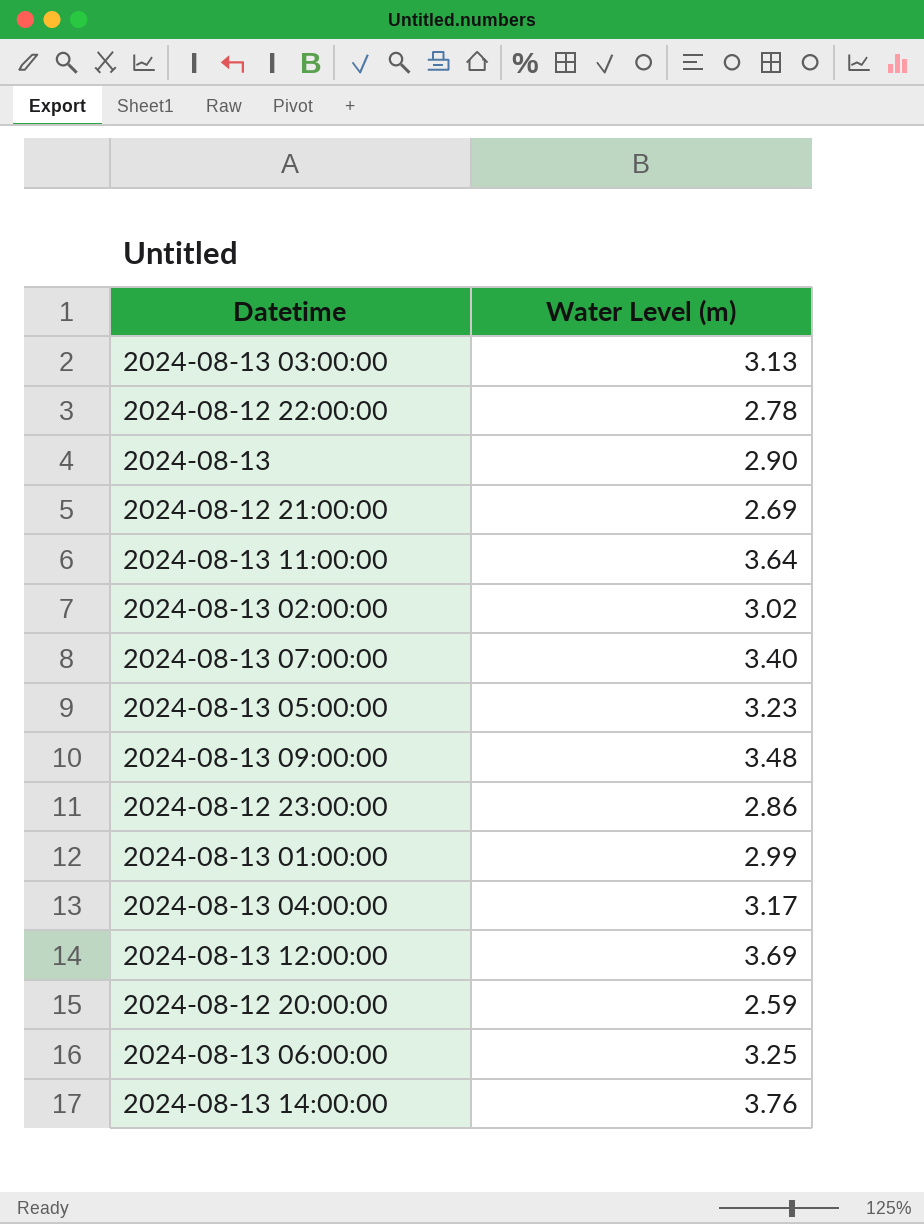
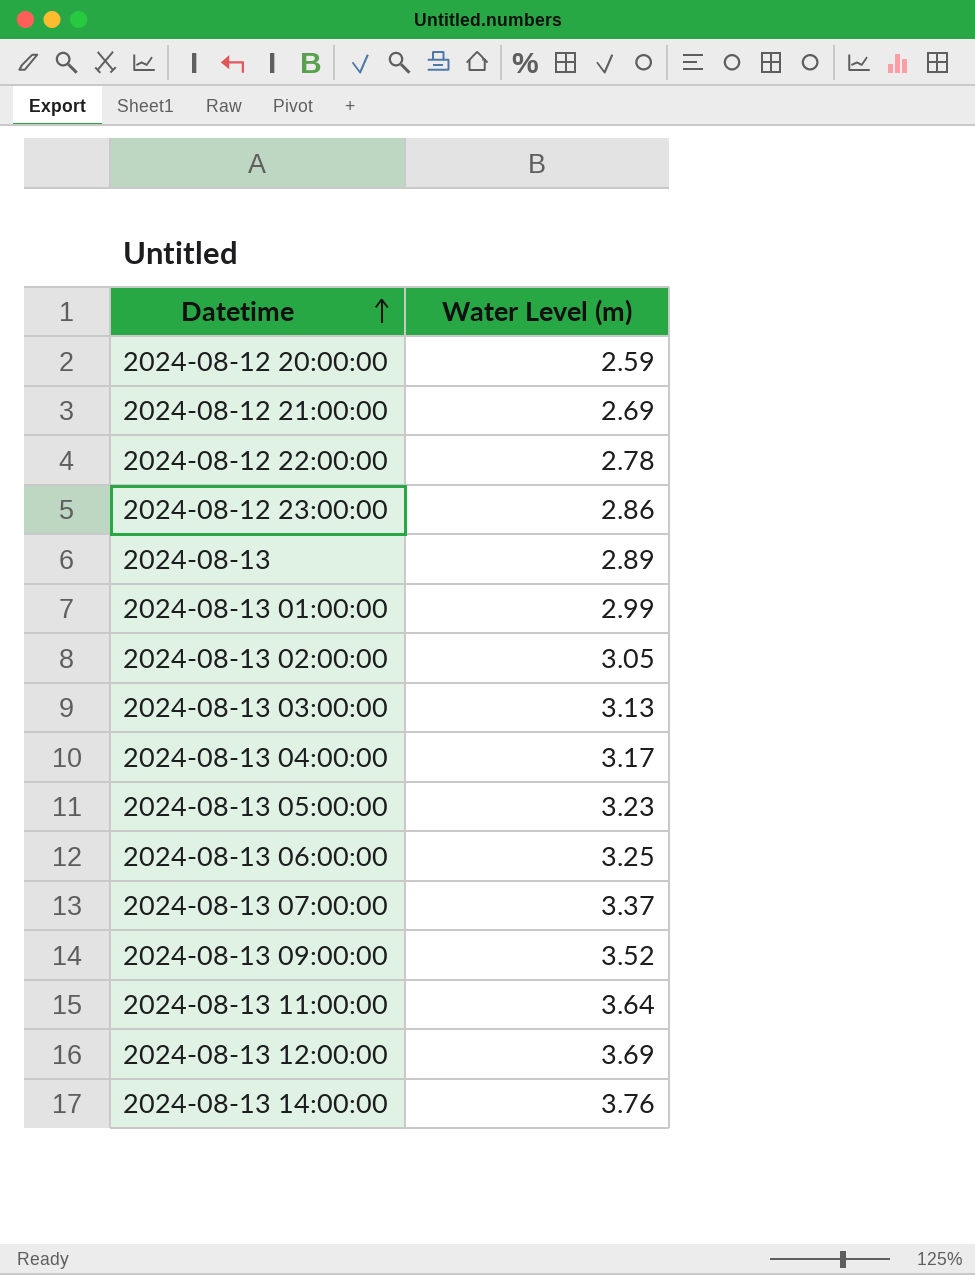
row order: none -> Datetime ascending
2024-08-13 | Water Level (m): 2.90 -> 2.89
2024-08-13 02:00:00 | Water Level (m): 3.02 -> 3.05
2024-08-13 07:00:00 | Water Level (m): 3.40 -> 3.37
2024-08-13 09:00:00 | Water Level (m): 3.48 -> 3.52

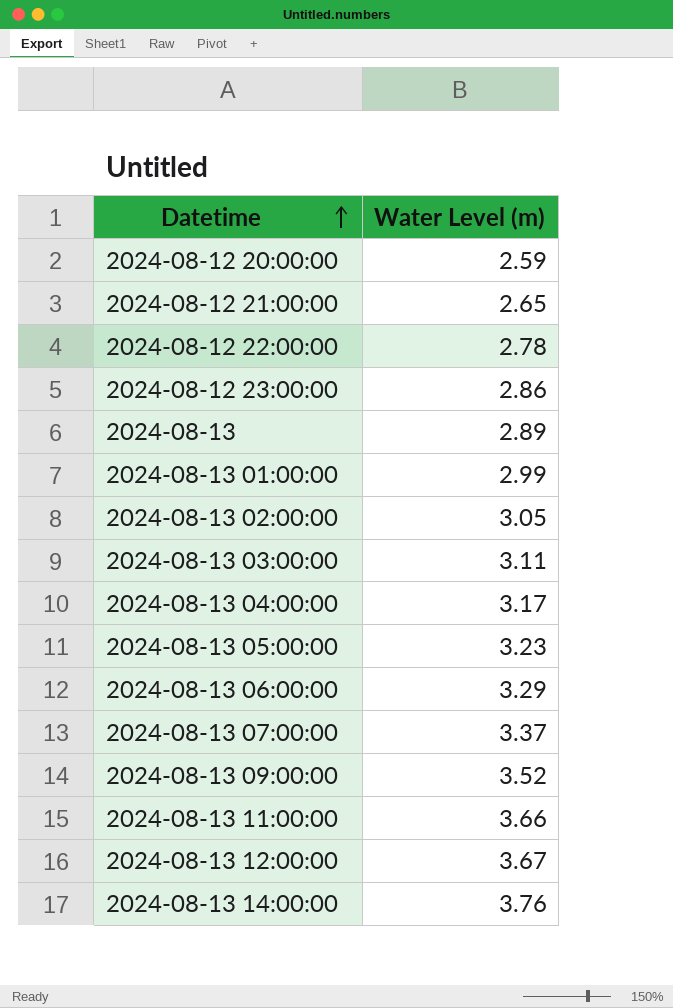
2024-08-12 21:00:00 | Water Level (m): 2.69 -> 2.65
2024-08-13 03:00:00 | Water Level (m): 3.13 -> 3.11
2024-08-13 06:00:00 | Water Level (m): 3.25 -> 3.29
2024-08-13 11:00:00 | Water Level (m): 3.64 -> 3.66
2024-08-13 12:00:00 | Water Level (m): 3.69 -> 3.67

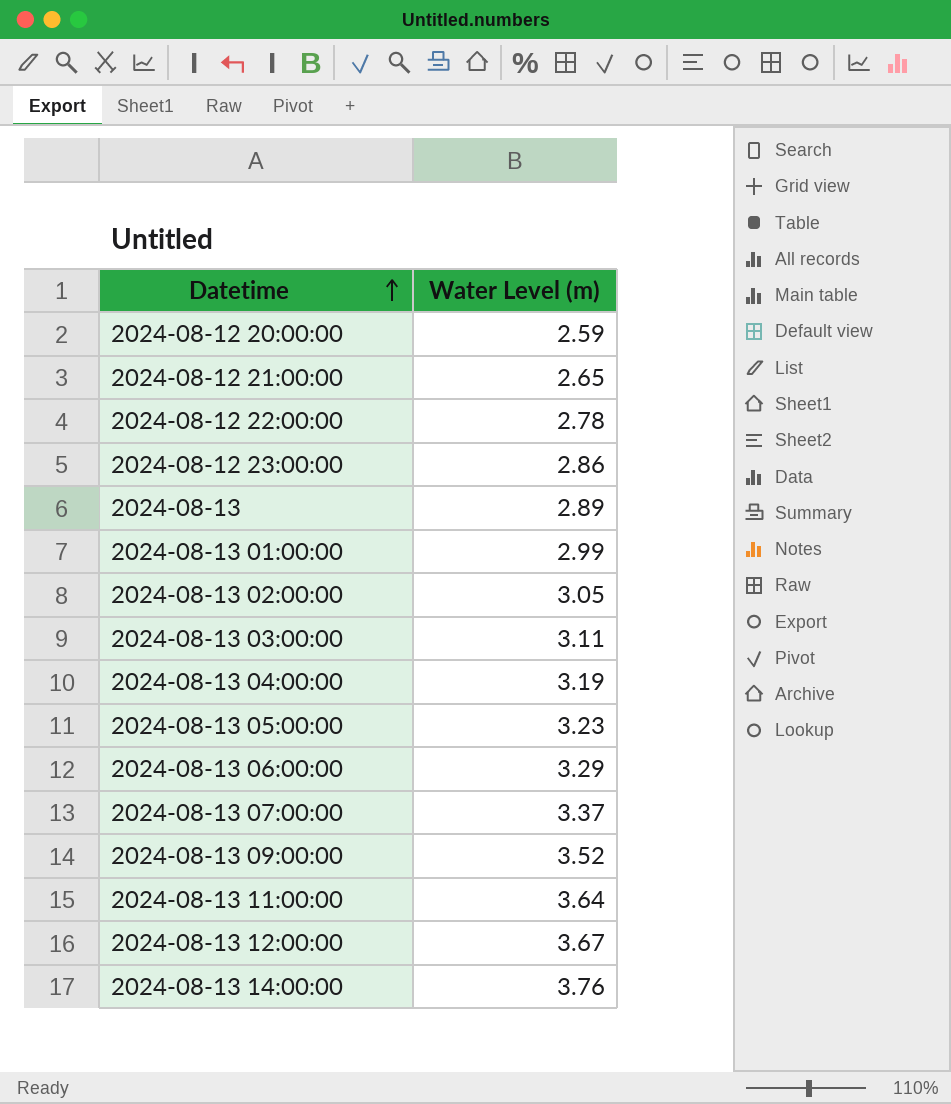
2024-08-13 04:00:00 | Water Level (m): 3.17 -> 3.19
2024-08-13 11:00:00 | Water Level (m): 3.66 -> 3.64

